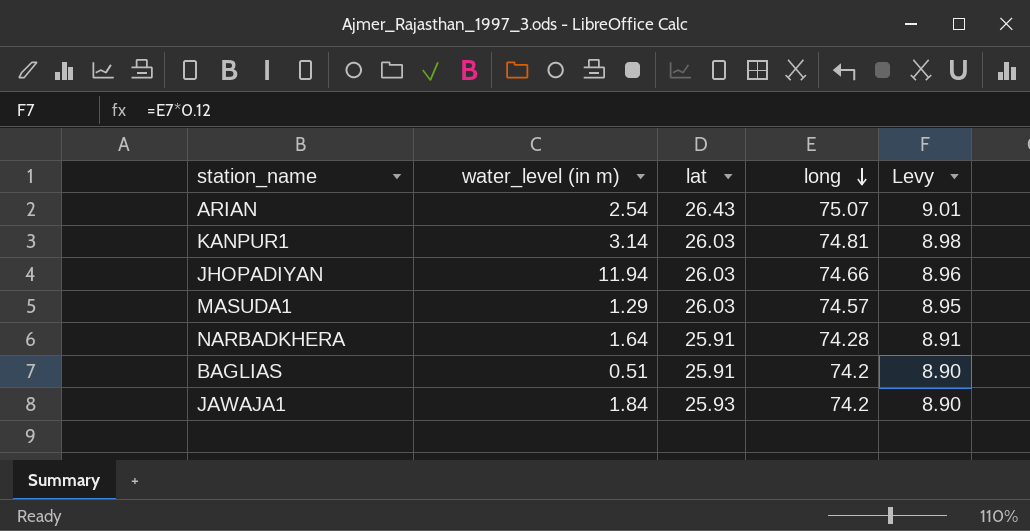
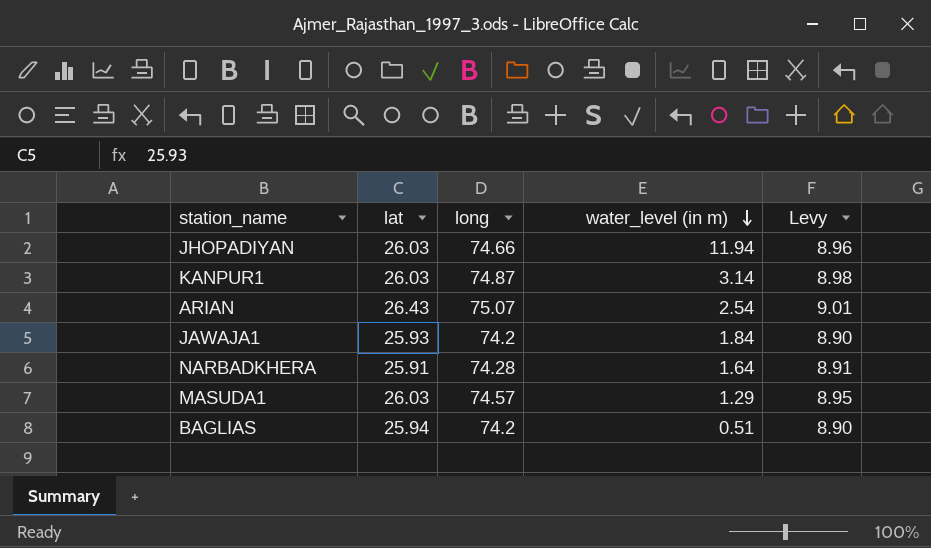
row order: long descending -> water_level (in m) descending
column water_level (in m) | position: 2 -> 4
KANPUR1 | long: 74.81 -> 74.87
BAGLIAS | lat: 25.91 -> 25.94

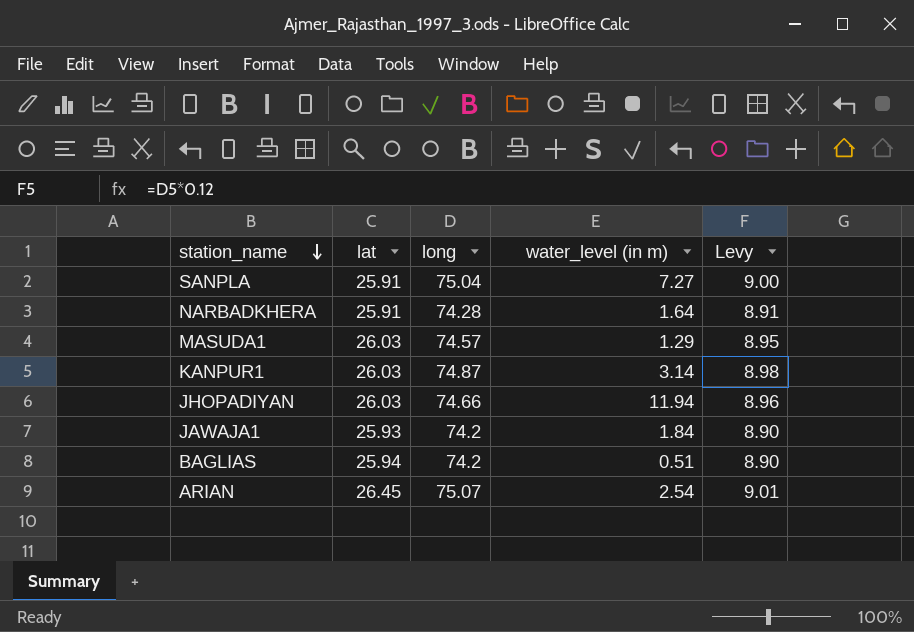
row order: water_level (in m) descending -> station_name descending
row SANPLA: none -> 25.91 | 75.04 | 7.27 | 9.00
ARIAN | lat: 26.43 -> 26.45

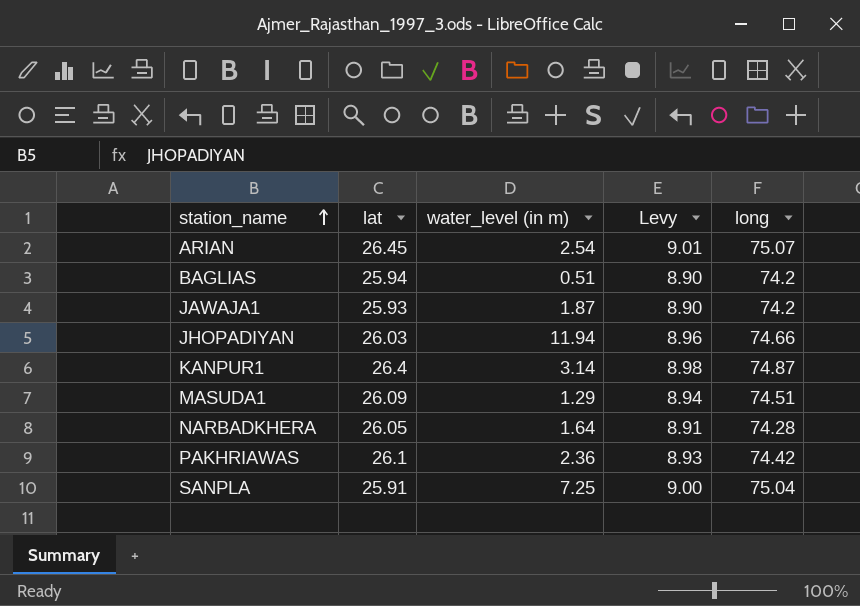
row order: station_name descending -> station_name ascending
column long | position: 3 -> 5
JAWAJA1 | water_level (in m): 1.84 -> 1.87
KANPUR1 | lat: 26.03 -> 26.4
MASUDA1 | lat: 26.03 -> 26.09
MASUDA1 | Levy: 8.95 -> 8.94
MASUDA1 | long: 74.57 -> 74.51
NARBADKHERA | lat: 25.91 -> 26.05
row PAKHRIAWAS: none -> 26.1 | 2.36 | 8.93 | 74.42
SANPLA | water_level (in m): 7.27 -> 7.25

